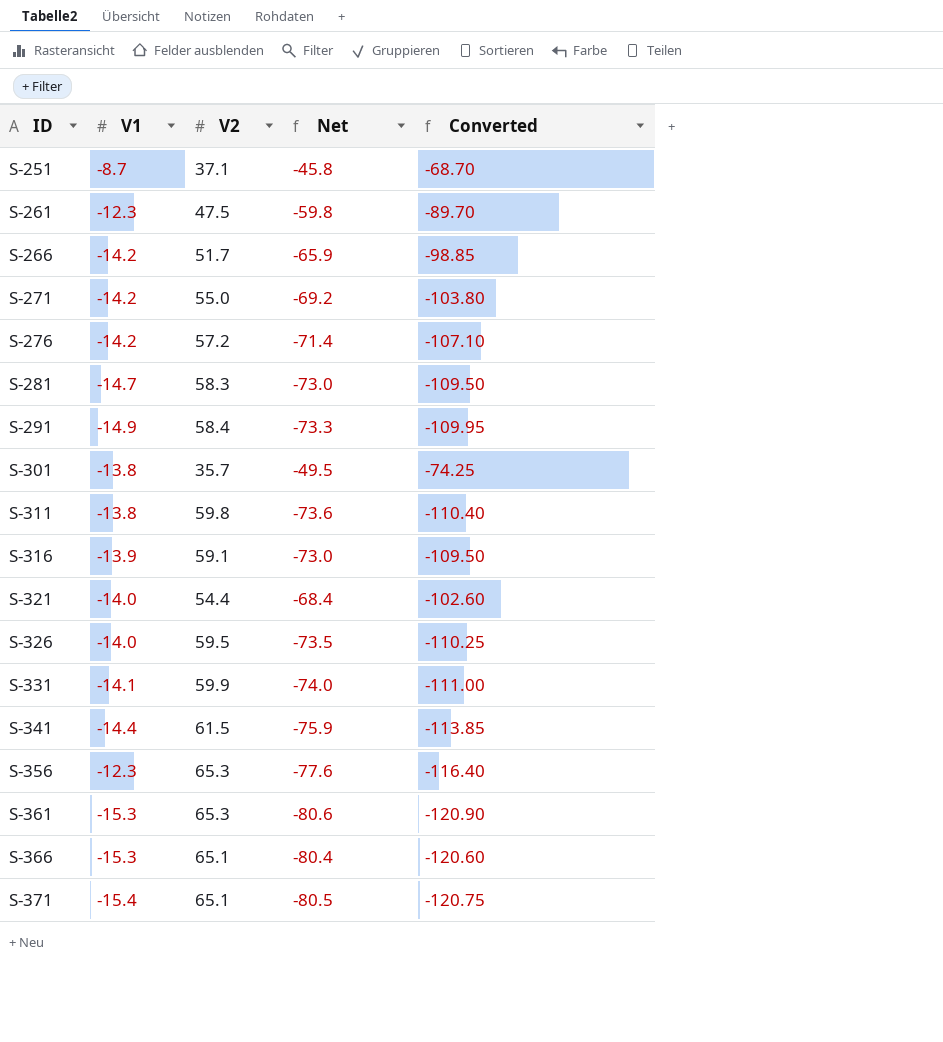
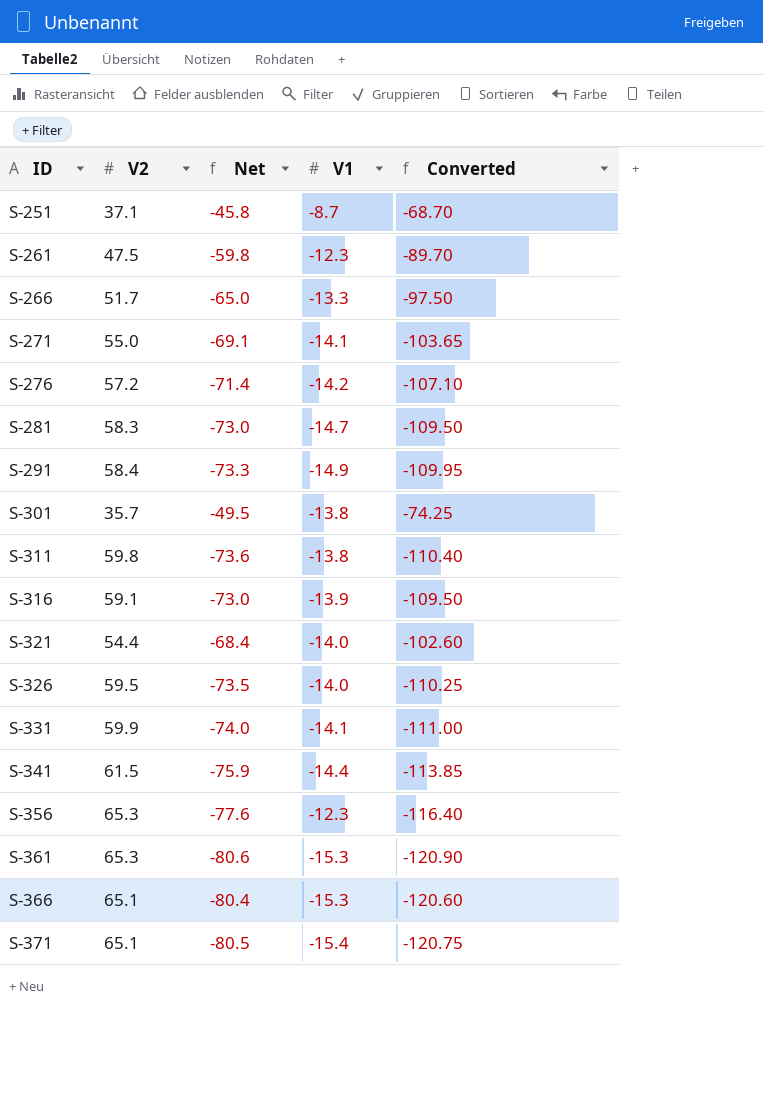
column V1 | position: 2 -> 4
S-266 | Net: -65.9 -> -65.0
S-266 | V1: -14.2 -> -13.3
S-266 | Converted: -98.85 -> -97.50
S-271 | Net: -69.2 -> -69.1
S-271 | V1: -14.2 -> -14.1
S-271 | Converted: -103.80 -> -103.65

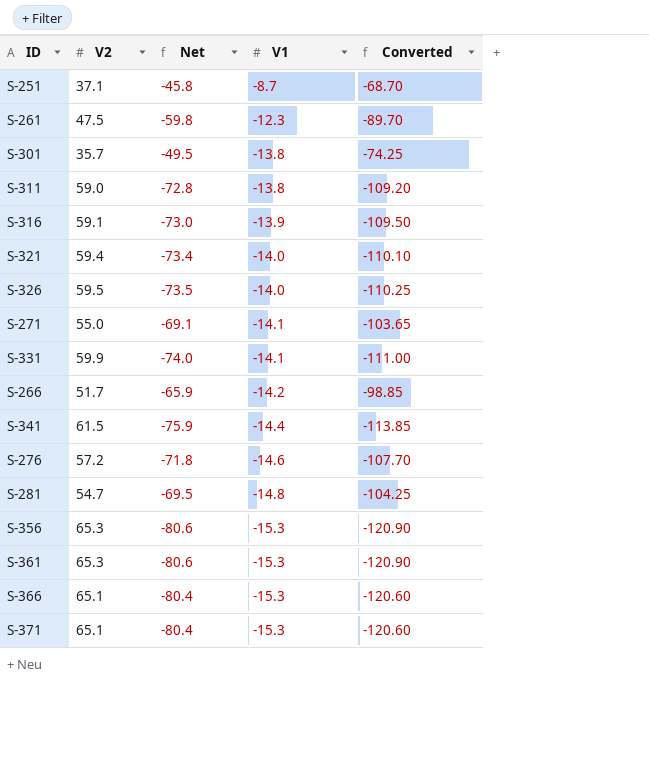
row order: ID ascending -> V1 descending
row S-291: 58.4 | -73.3 | -14.9 | -109.95 -> none
S-311 | V2: 59.8 -> 59.0
S-311 | Net: -73.6 -> -72.8
S-311 | Converted: -110.40 -> -109.20
S-321 | V2: 54.4 -> 59.4
S-321 | Net: -68.4 -> -73.4
S-321 | Converted: -102.60 -> -110.10
S-266 | Net: -65.0 -> -65.9
S-266 | V1: -13.3 -> -14.2
S-266 | Converted: -97.50 -> -98.85
S-276 | Net: -71.4 -> -71.8
S-276 | V1: -14.2 -> -14.6
S-276 | Converted: -107.10 -> -107.70
S-281 | V2: 58.3 -> 54.7
S-281 | Net: -73.0 -> -69.5
S-281 | V1: -14.7 -> -14.8
S-281 | Converted: -109.50 -> -104.25
S-356 | Net: -77.6 -> -80.6
S-356 | V1: -12.3 -> -15.3
S-356 | Converted: -116.40 -> -120.90
S-371 | Net: -80.5 -> -80.4
S-371 | V1: -15.4 -> -15.3
S-371 | Converted: -120.75 -> -120.60

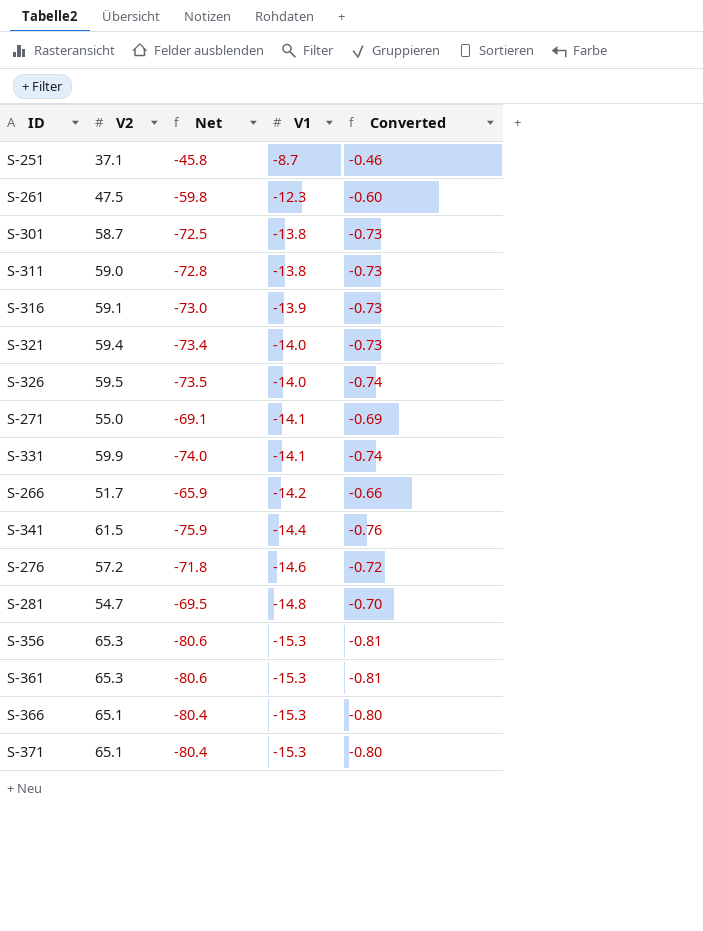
column Converted | formula: [Net] * 1.5 -> [Net] * 0.01
S-301 | V2: 35.7 -> 58.7
S-301 | Net: -49.5 -> -72.5

